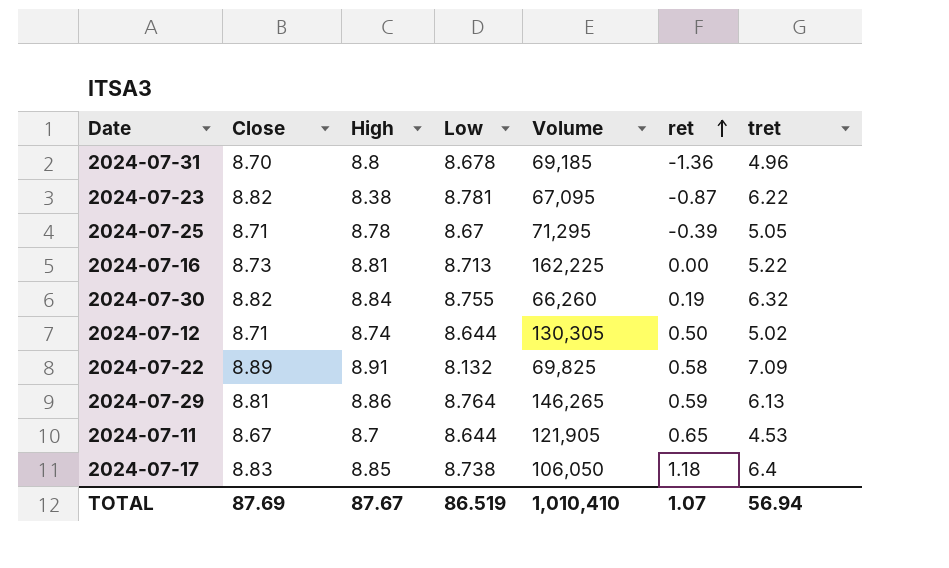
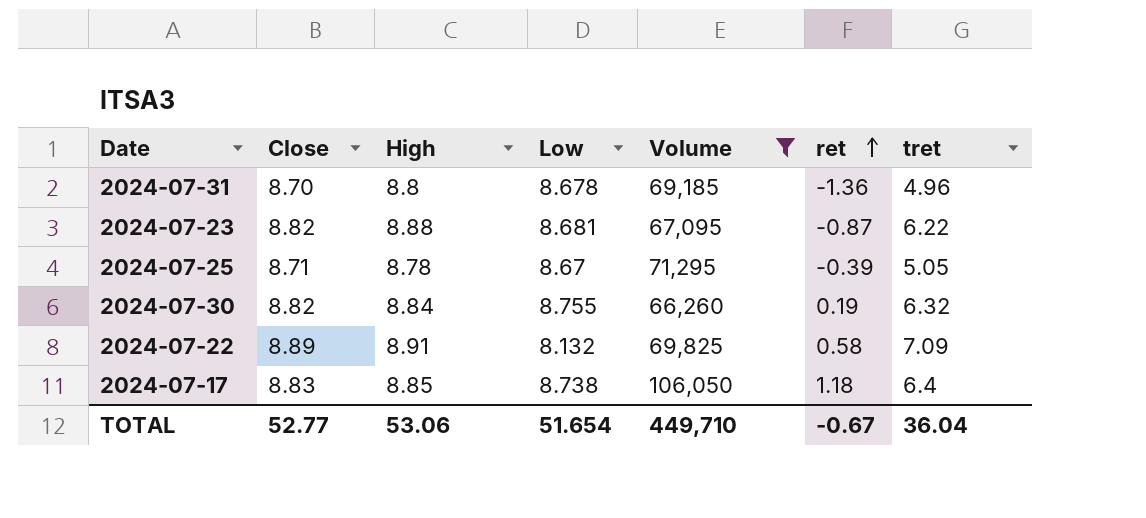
filter: none -> Volume <= 106,050
2024-07-23 | High: 8.38 -> 8.88
2024-07-23 | Low: 8.781 -> 8.681
TOTAL | Close: 87.69 -> 52.77
TOTAL | High: 87.67 -> 53.06
TOTAL | Low: 86.519 -> 51.654
TOTAL | Volume: 1,010,410 -> 449,710
TOTAL | ret: 1.07 -> -0.67
TOTAL | tret: 56.94 -> 36.04

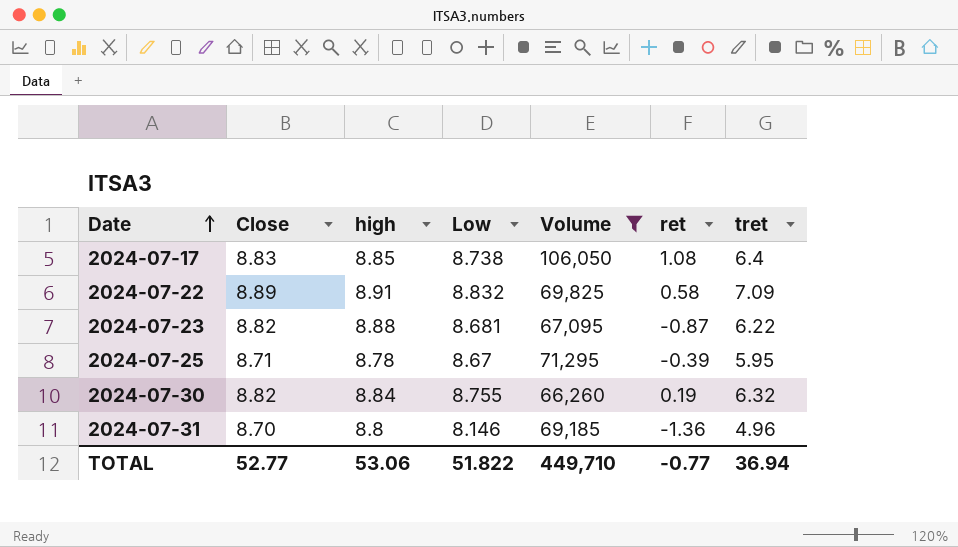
row order: ret ascending -> Date ascending
column name: High -> high
2024-07-17 | ret: 1.18 -> 1.08
2024-07-22 | Low: 8.132 -> 8.832
2024-07-25 | tret: 5.05 -> 5.95
2024-07-31 | Low: 8.678 -> 8.146
TOTAL | Low: 51.654 -> 51.822
TOTAL | ret: -0.67 -> -0.77
TOTAL | tret: 36.04 -> 36.94

